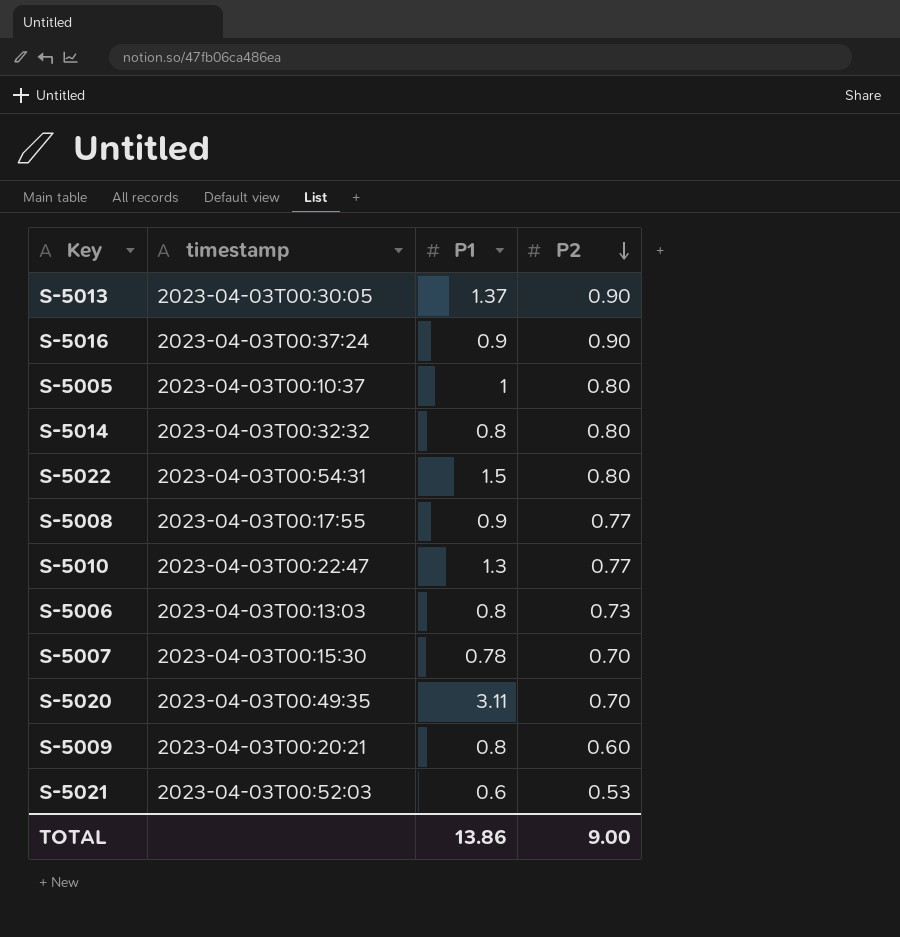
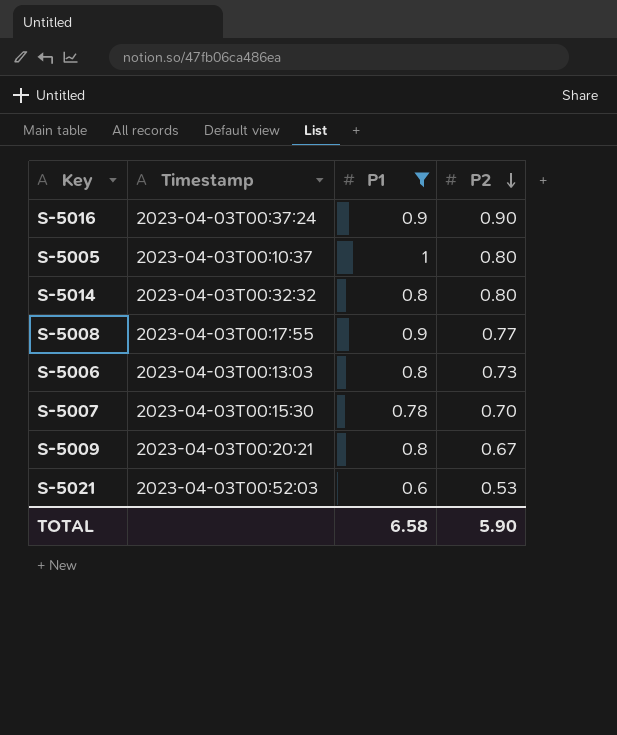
filter: none -> P1 <= 1
column name: timestamp -> Timestamp
S-5009 | P2: 0.60 -> 0.67
TOTAL | P1: 13.86 -> 6.58
TOTAL | P2: 9.00 -> 5.90

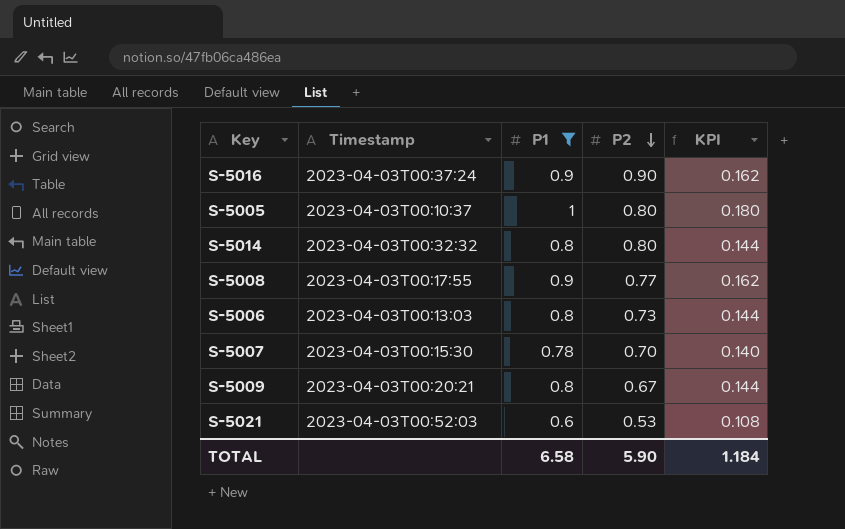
column KPI | formula: none -> [P1] * 0.18

